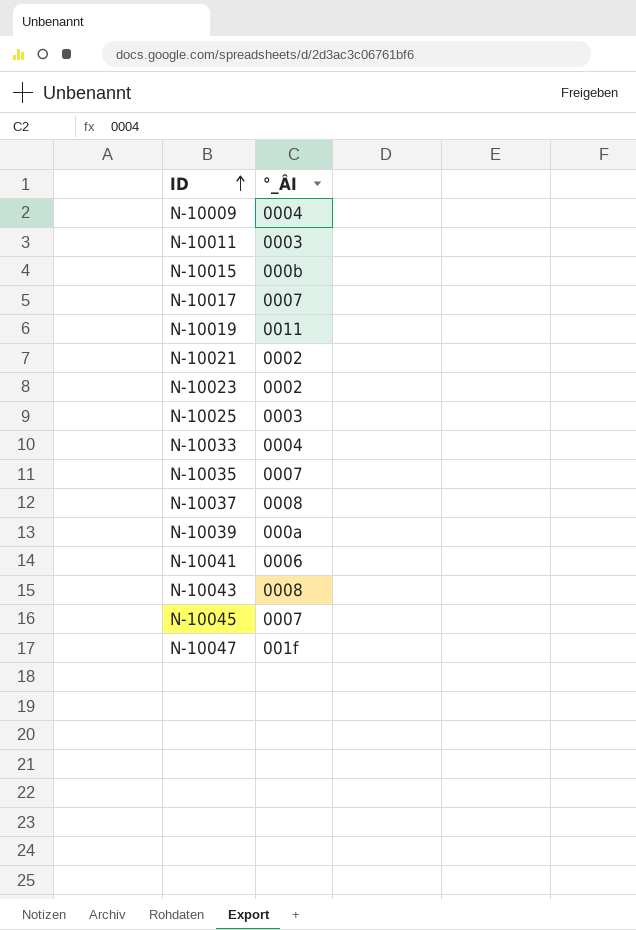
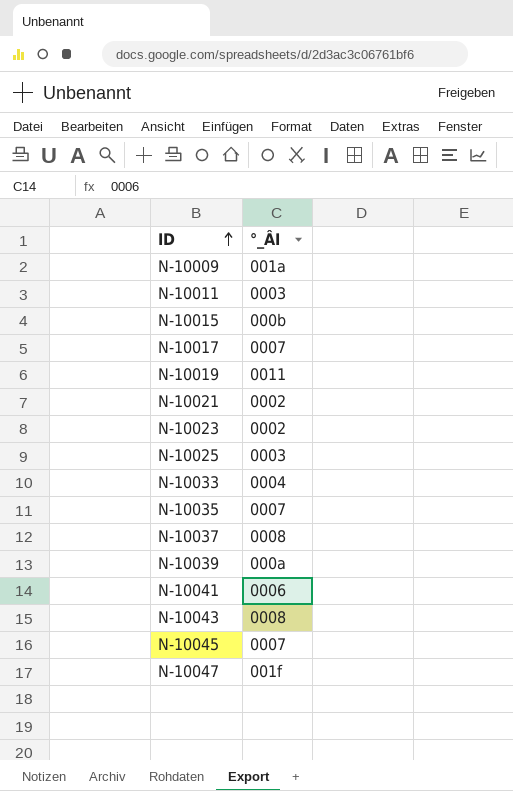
N-10009 | °_ÂI: 0004 -> 001a

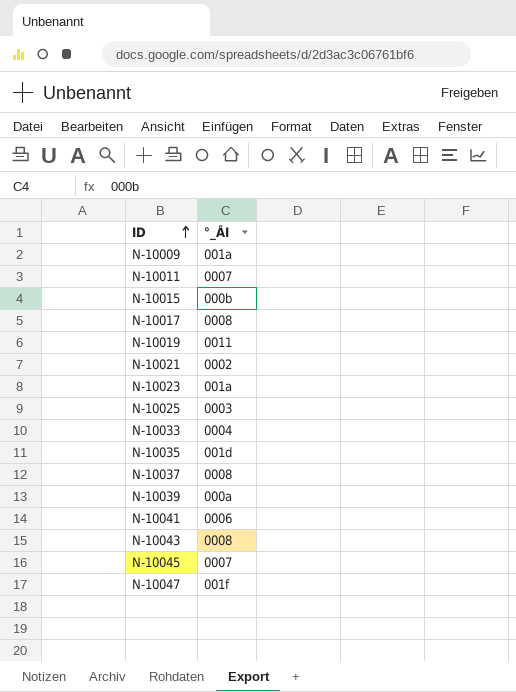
N-10011 | °_ÂI: 0003 -> 0007
N-10017 | °_ÂI: 0007 -> 0008
N-10023 | °_ÂI: 0002 -> 001a
N-10035 | °_ÂI: 0007 -> 001d

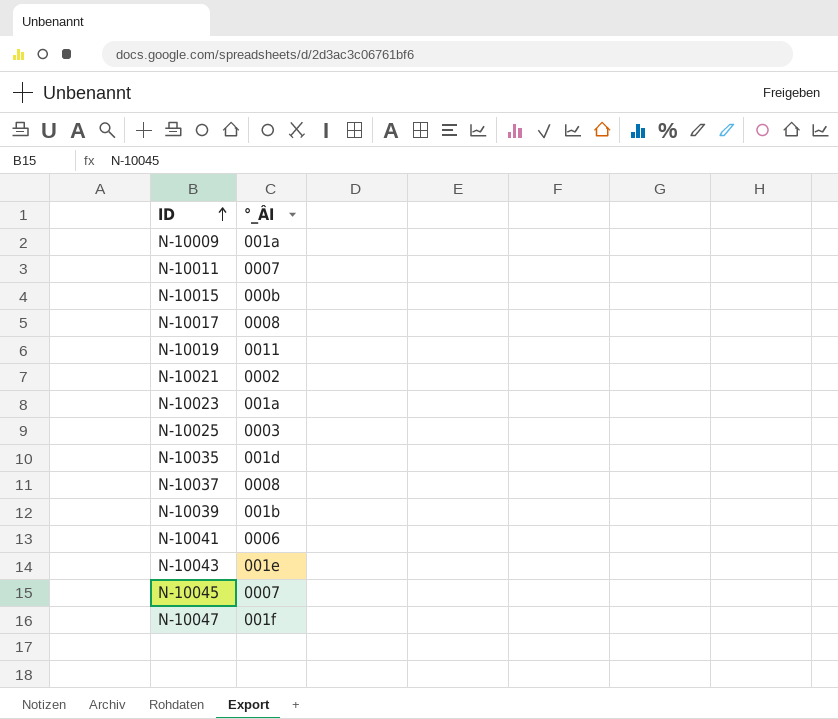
row N-10033: 0004 -> none
N-10039 | °_ÂI: 000a -> 001b
N-10043 | °_ÂI: 0008 -> 001e

